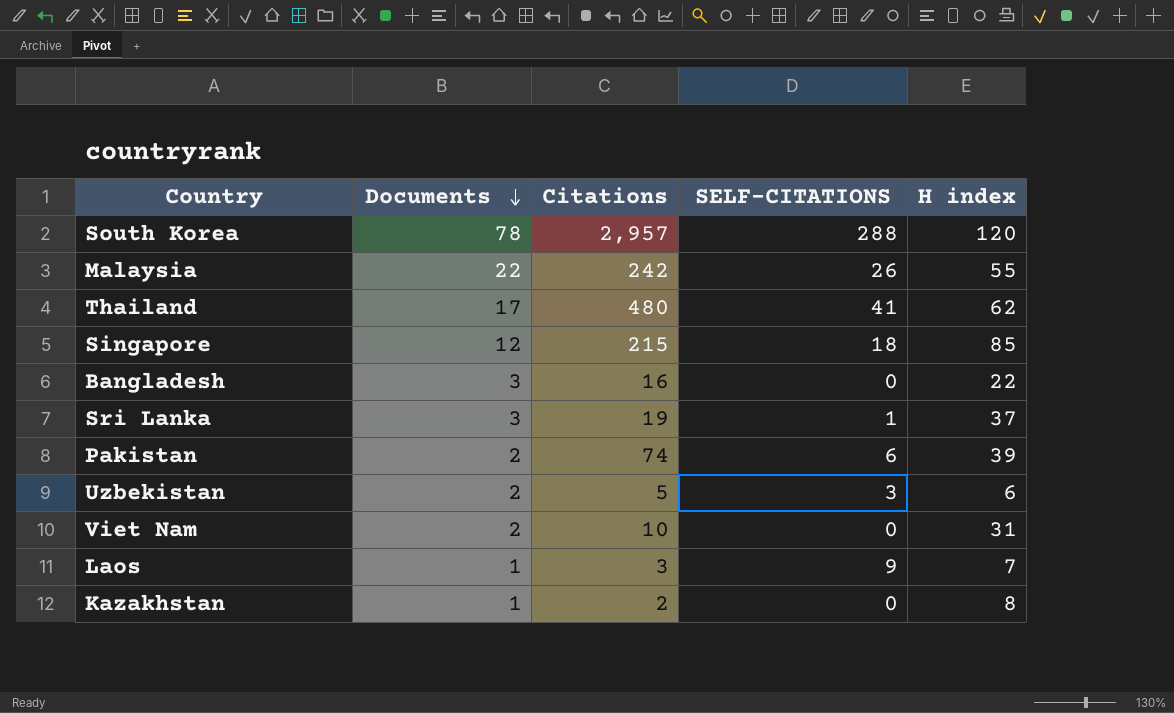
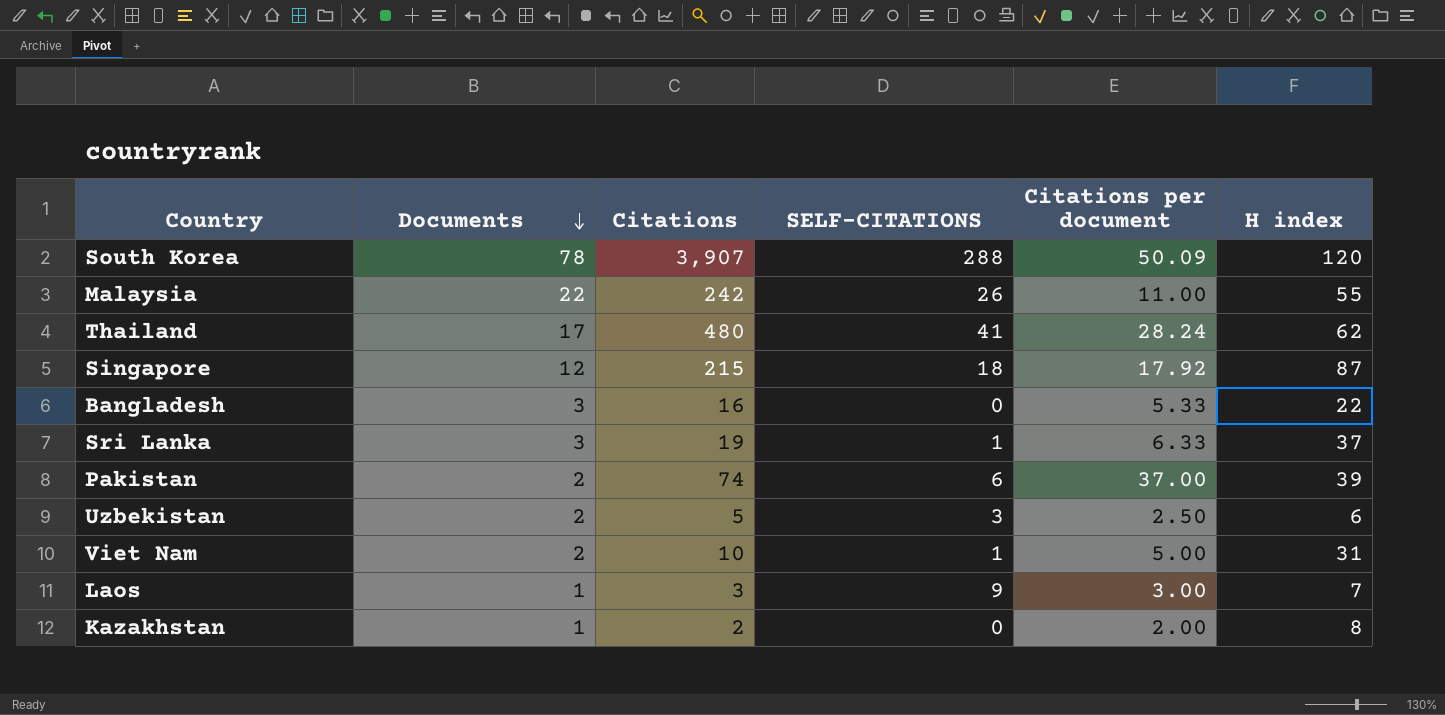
column Citations per document | formula: none -> [Citations] / [Documents]
South Korea | Citations: 2,957 -> 3,907
Singapore | H index: 85 -> 87
Viet Nam | SELF-CITATIONS: 0 -> 1

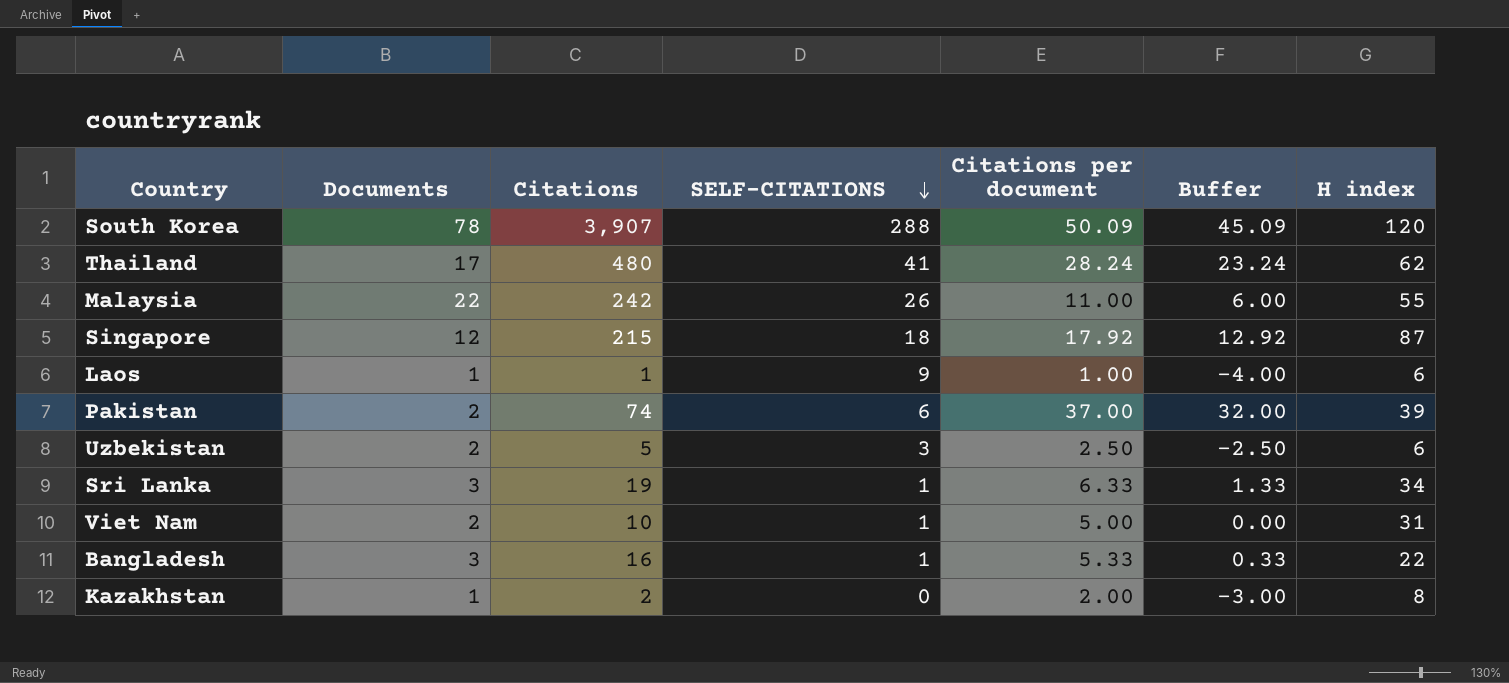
row order: Documents descending -> SELF-CITATIONS descending
column Buffer | formula: none -> [Citations per document] - 5
Laos | Citations: 3 -> 1
Laos | Citations per document: 3.00 -> 1.00
Laos | H index: 7 -> 6
Sri Lanka | H index: 37 -> 34
Bangladesh | SELF-CITATIONS: 0 -> 1

